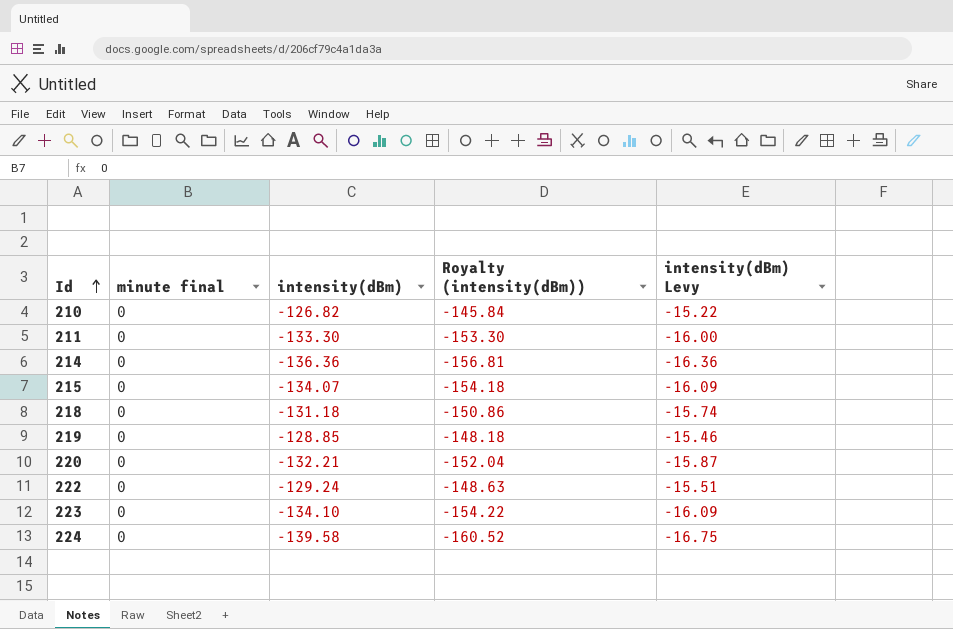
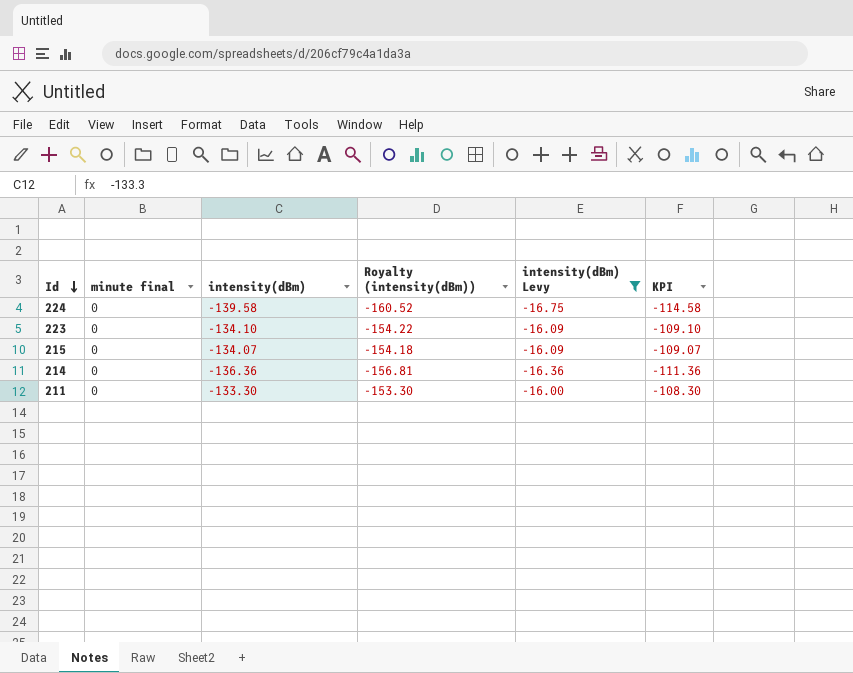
filter: none -> intensity(dBm) Levy <= -16.00
row order: Id ascending -> Id descending
column KPI | formula: none -> [intensity(dBm)] + 25

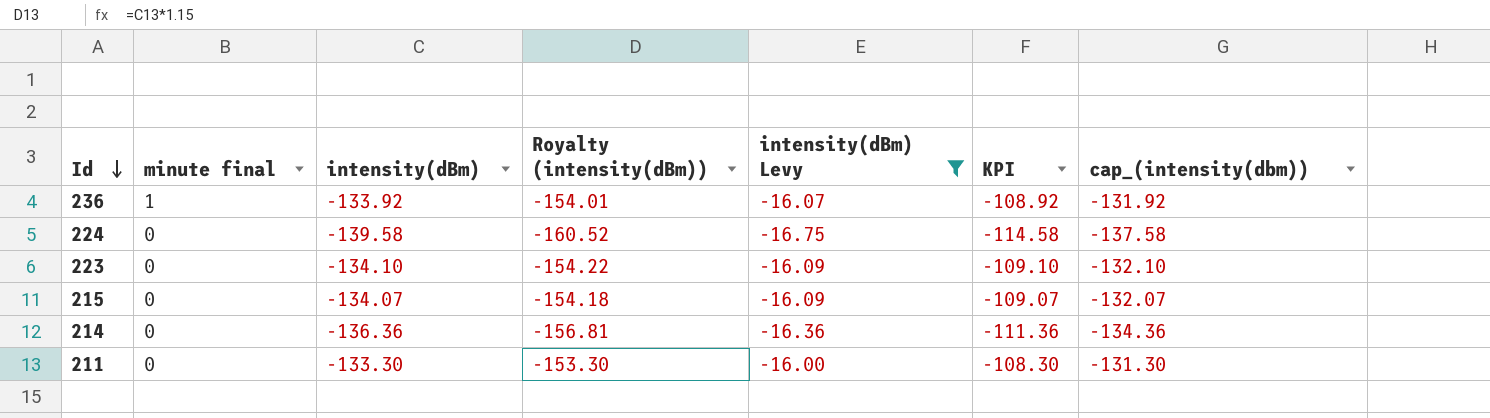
column cap_(intensity(dbm)) | formula: none -> [intensity(dBm)] + 2
row 236: none -> 1 | -133.92 | -154.01 | -16.07 | -108.92 | -131.92

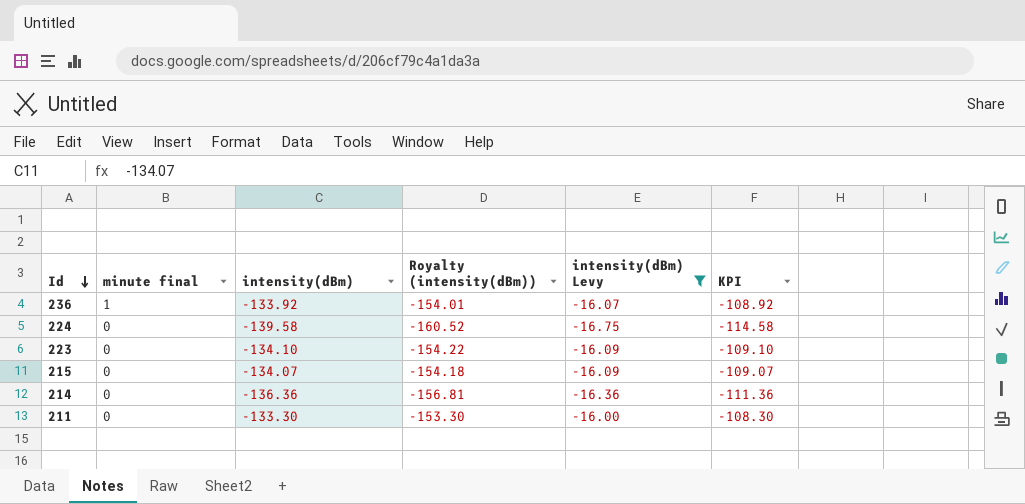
column cap_(intensity(dbm)) | formula: [intensity(dBm)] + 2 -> none

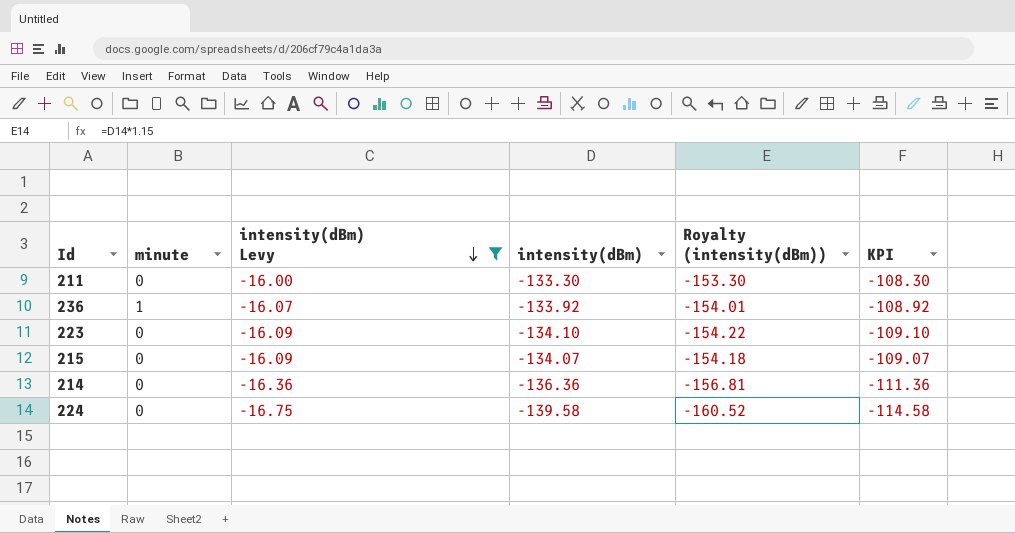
row order: Id descending -> intensity(dBm) Levy descending
column name: minute final -> minute
column intensity(dBm) Levy | position: 5 -> 3

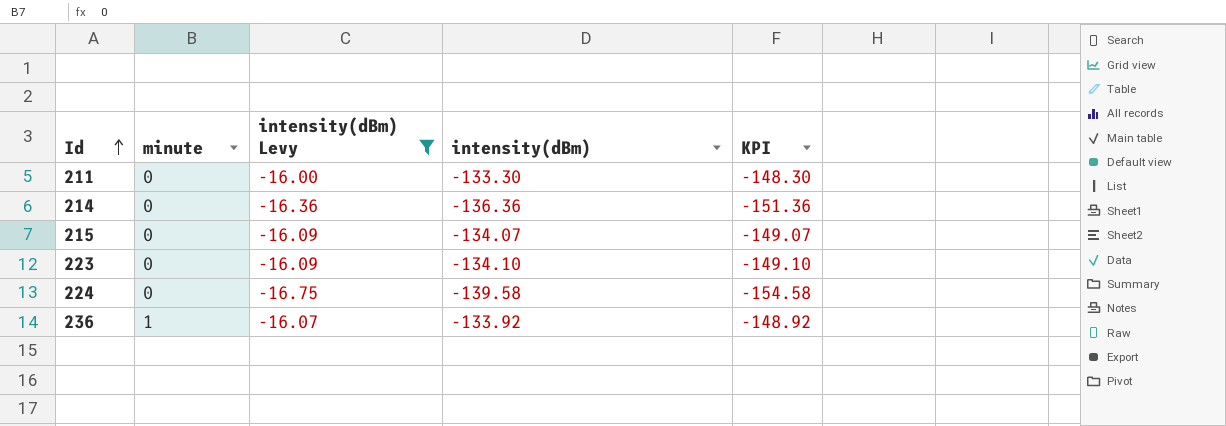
row order: intensity(dBm) Levy descending -> Id ascending
column Royalty (intensity(dBm)) | formula: [intensity(dBm)] * 1.15 -> none
column KPI | formula: [intensity(dBm)] + 25 -> [intensity(dBm)] - 15

